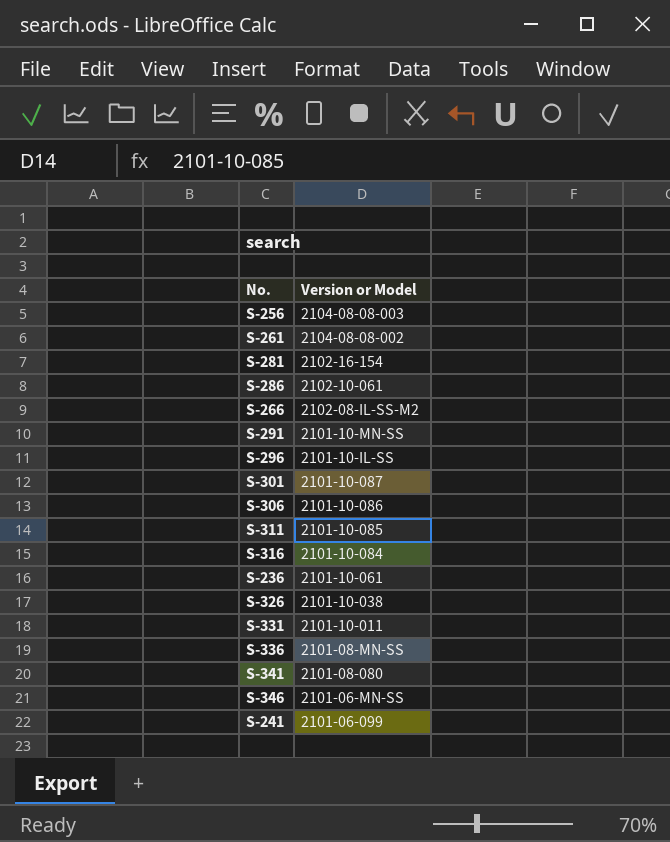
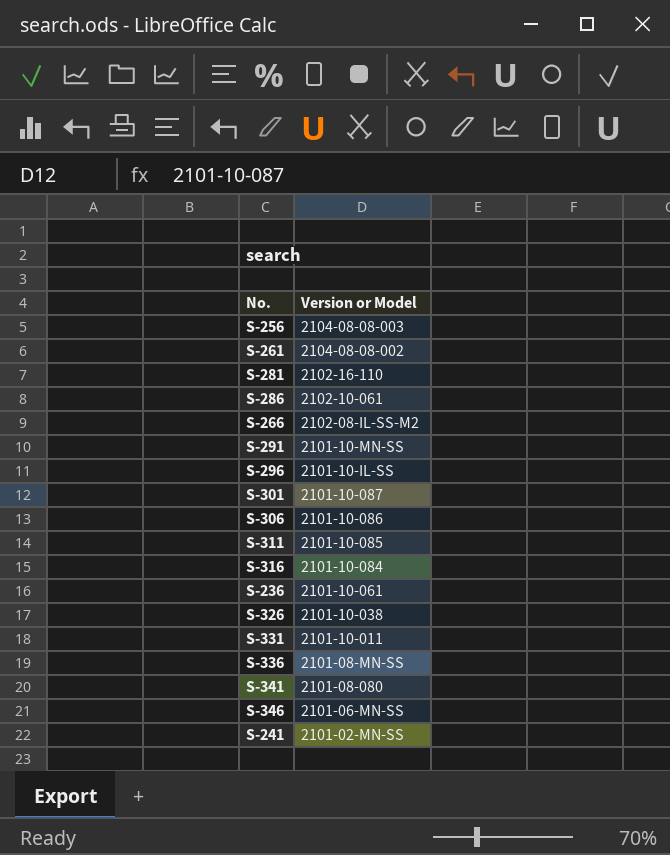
S-281 | Version or Model: 2102-16-154 -> 2102-16-110
S-241 | Version or Model: 2101-06-099 -> 2101-02-MN-SS

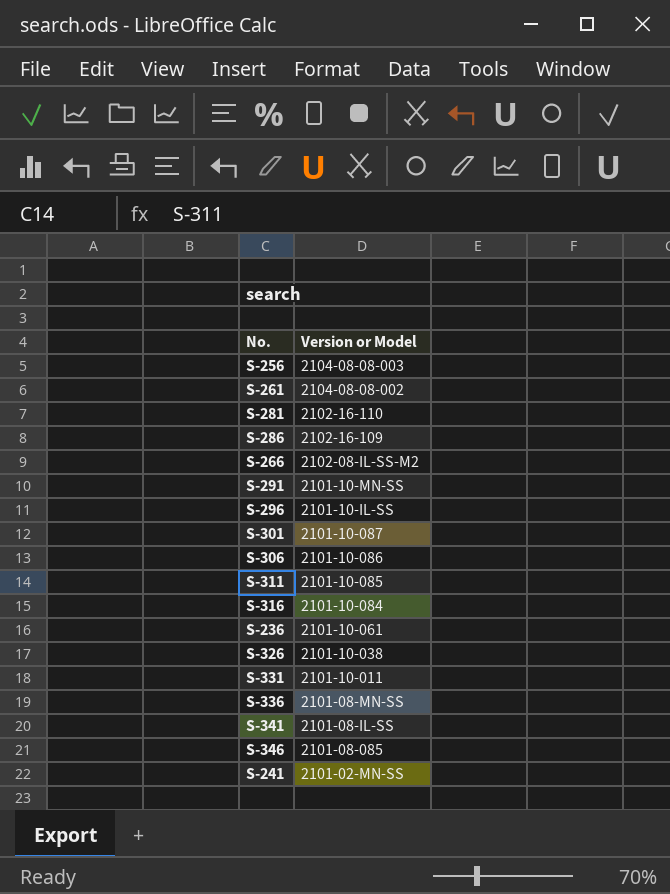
S-286 | Version or Model: 2102-10-061 -> 2102-16-109
S-341 | Version or Model: 2101-08-080 -> 2101-08-IL-SS
S-346 | Version or Model: 2101-06-MN-SS -> 2101-08-085

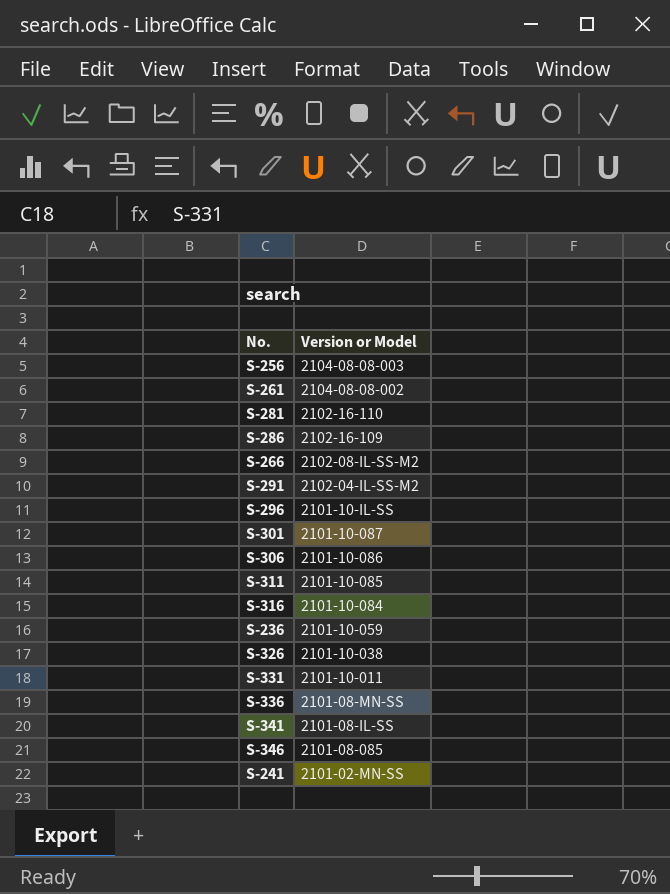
S-291 | Version or Model: 2101-10-MN-SS -> 2102-04-IL-SS-M2
S-236 | Version or Model: 2101-10-061 -> 2101-10-059

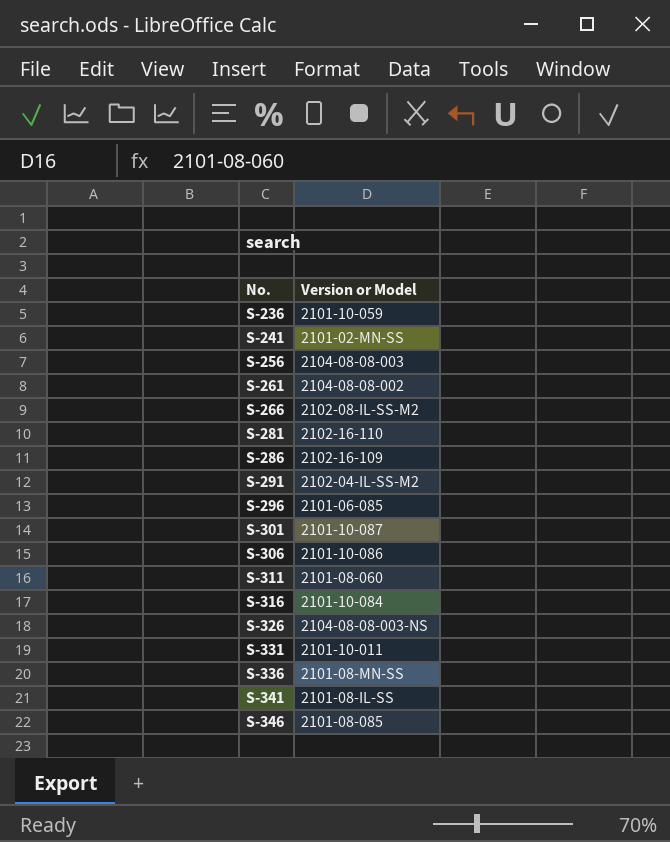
row order: Version or Model descending -> No. ascending
S-296 | Version or Model: 2101-10-IL-SS -> 2101-06-085
S-311 | Version or Model: 2101-10-085 -> 2101-08-060
S-326 | Version or Model: 2101-10-038 -> 2104-08-08-003-NS

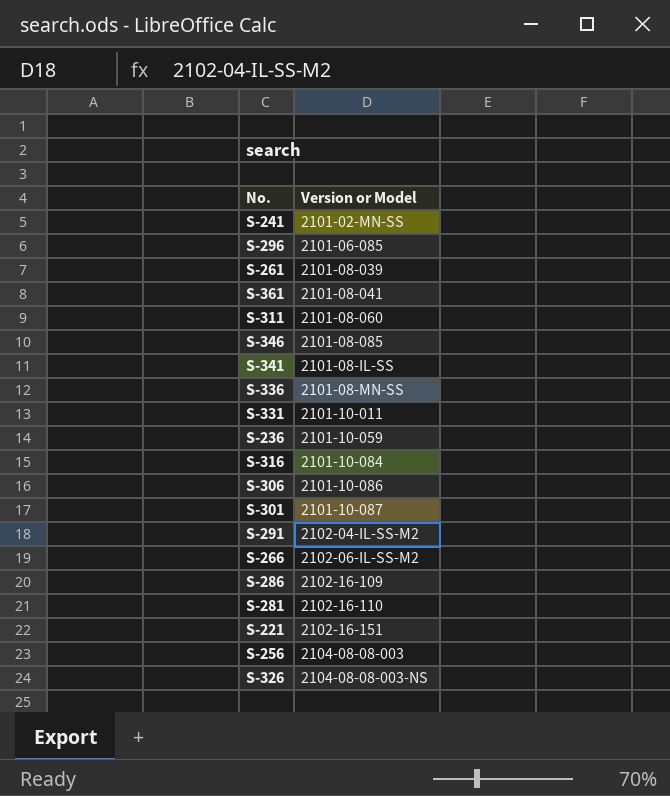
row order: No. ascending -> Version or Model ascending
S-261 | Version or Model: 2104-08-08-002 -> 2101-08-039
row S-361: none -> 2101-08-041
S-266 | Version or Model: 2102-08-IL-SS-M2 -> 2102-06-IL-SS-M2
row S-221: none -> 2102-16-151

